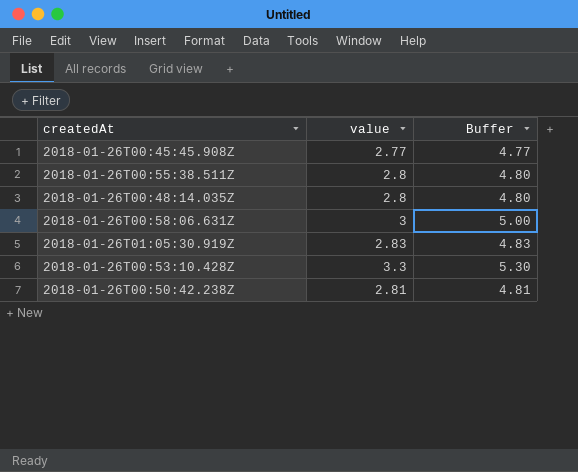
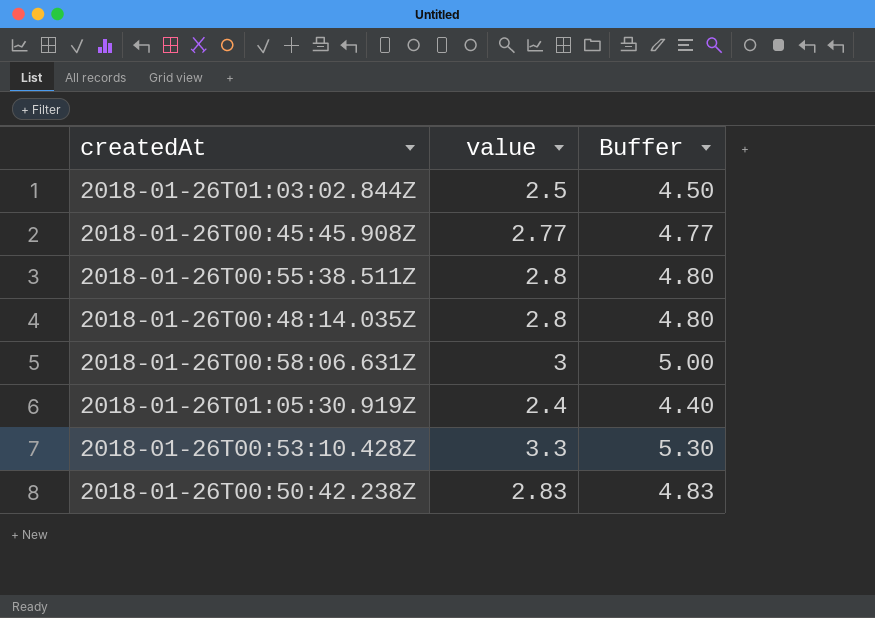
row 2018-01-26T01:03:02.844Z: none -> 2.5 | 4.50
2018-01-26T01:05:30.919Z | value: 2.83 -> 2.4
2018-01-26T01:05:30.919Z | Buffer: 4.83 -> 4.40
2018-01-26T00:50:42.238Z | value: 2.81 -> 2.83
2018-01-26T00:50:42.238Z | Buffer: 4.81 -> 4.83

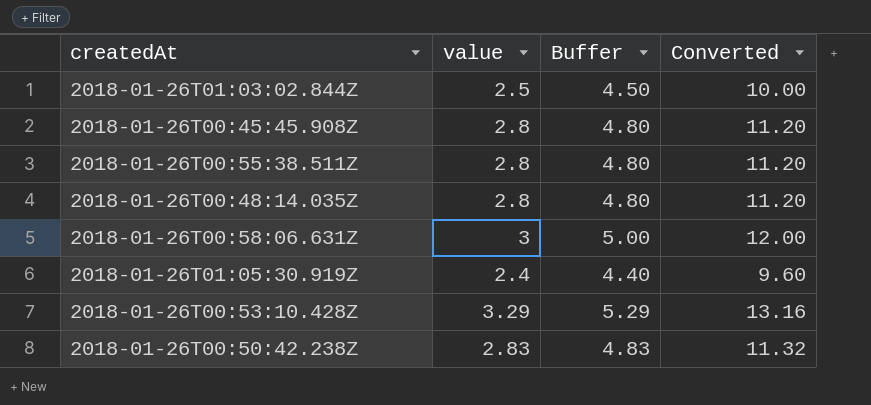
column Converted | formula: none -> [value] * 4
2018-01-26T00:45:45.908Z | value: 2.77 -> 2.8
2018-01-26T00:45:45.908Z | Buffer: 4.77 -> 4.80
2018-01-26T00:53:10.428Z | value: 3.3 -> 3.29
2018-01-26T00:53:10.428Z | Buffer: 5.30 -> 5.29

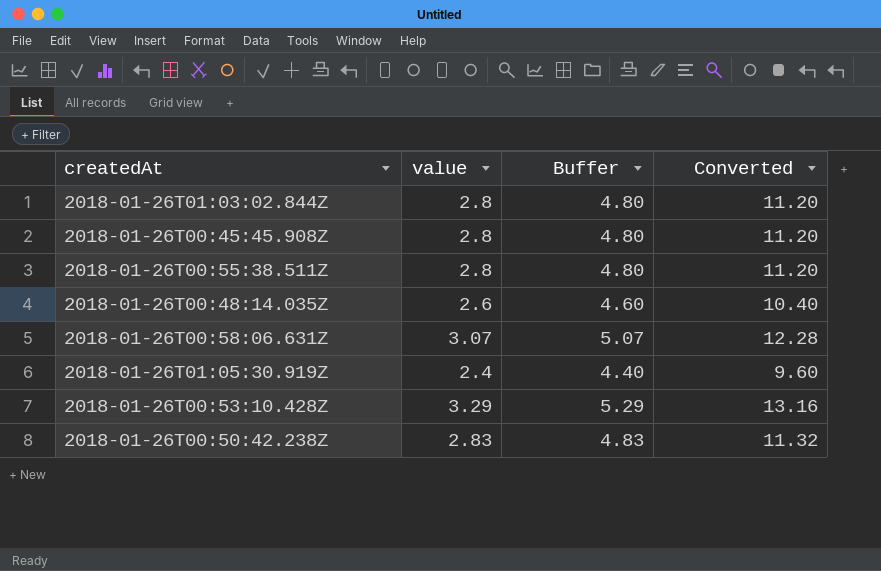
2018-01-26T01:03:02.844Z | value: 2.5 -> 2.8
2018-01-26T01:03:02.844Z | Buffer: 4.50 -> 4.80
2018-01-26T01:03:02.844Z | Converted: 10.00 -> 11.20
2018-01-26T00:48:14.035Z | value: 2.8 -> 2.6
2018-01-26T00:48:14.035Z | Buffer: 4.80 -> 4.60
2018-01-26T00:48:14.035Z | Converted: 11.20 -> 10.40
2018-01-26T00:58:06.631Z | value: 3 -> 3.07
2018-01-26T00:58:06.631Z | Buffer: 5.00 -> 5.07
2018-01-26T00:58:06.631Z | Converted: 12.00 -> 12.28

